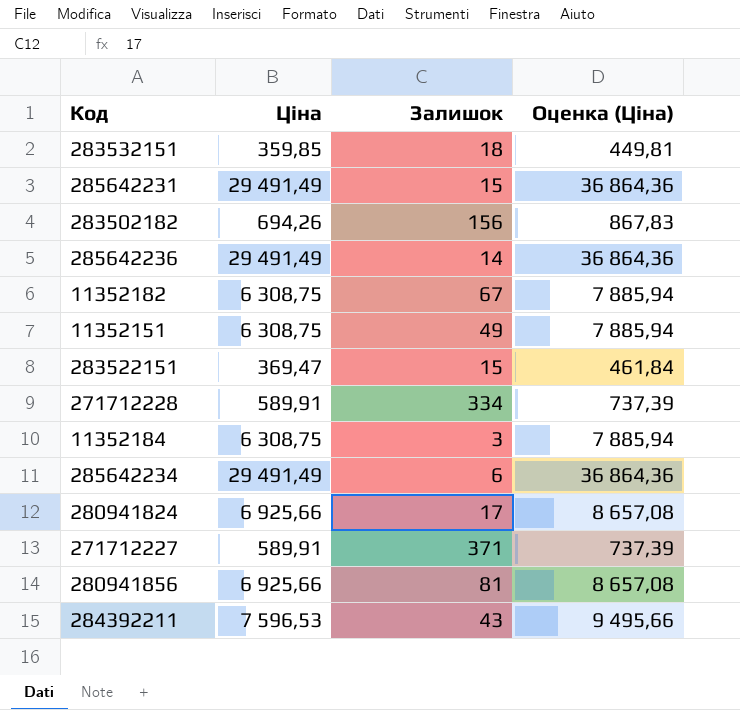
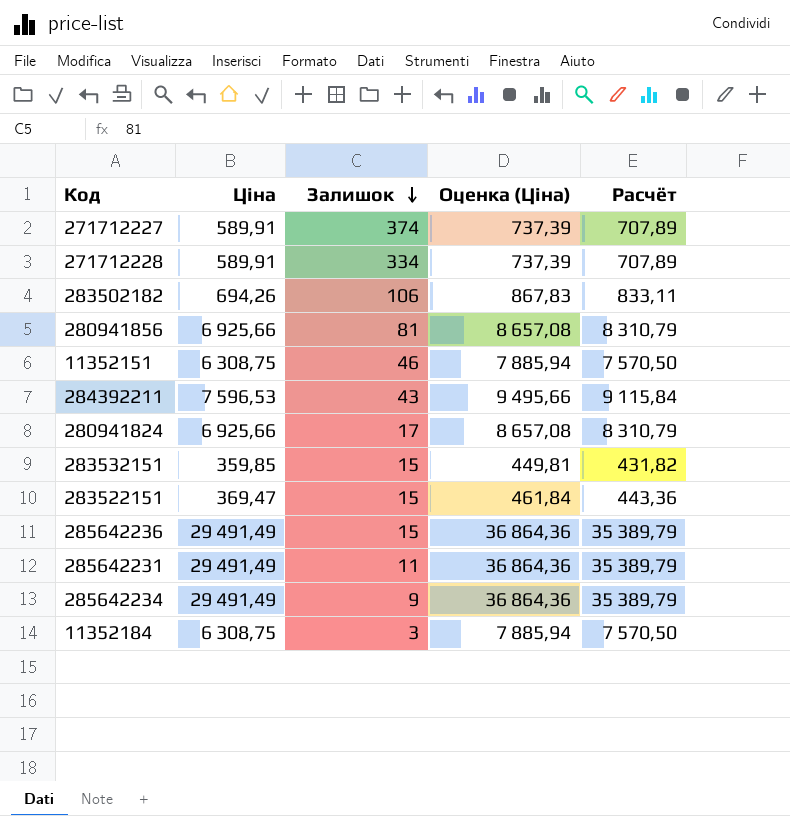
row order: none -> Залишок descending
column Расчёт | formula: none -> [Ціна] * 1,2
row 11352182: 6 308,75 | 67 | 7 885,94 -> none
271712227 | Залишок: 371 -> 374
283502182 | Залишок: 156 -> 106
11352151 | Залишок: 49 -> 46
283532151 | Залишок: 18 -> 15
285642236 | Залишок: 14 -> 15
285642231 | Залишок: 15 -> 11
285642234 | Залишок: 6 -> 9

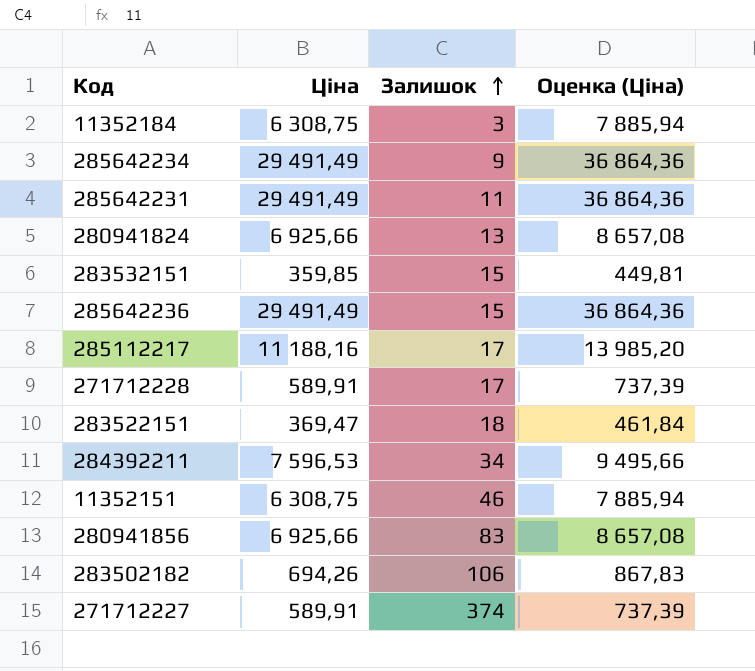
row order: Залишок descending -> Залишок ascending
column Расчёт | formula: [Ціна] * 1,2 -> none
280941824 | Залишок: 17 -> 13
row 285112217: none -> 11 188,16 | 17 | 13 985,20
271712228 | Залишок: 334 -> 17
283522151 | Залишок: 15 -> 18
284392211 | Залишок: 43 -> 34
280941856 | Залишок: 81 -> 83

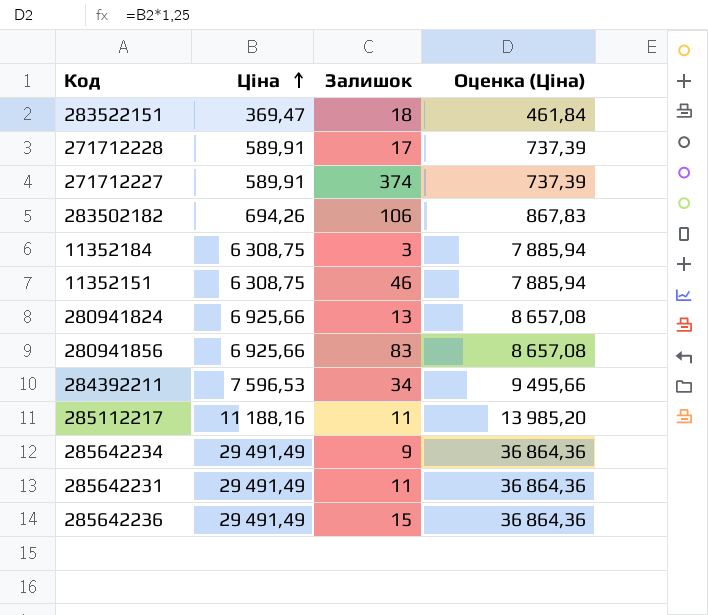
row order: Залишок ascending -> Ціна ascending
row 283532151: 359,85 | 15 | 449,81 -> none
285112217 | Залишок: 17 -> 11

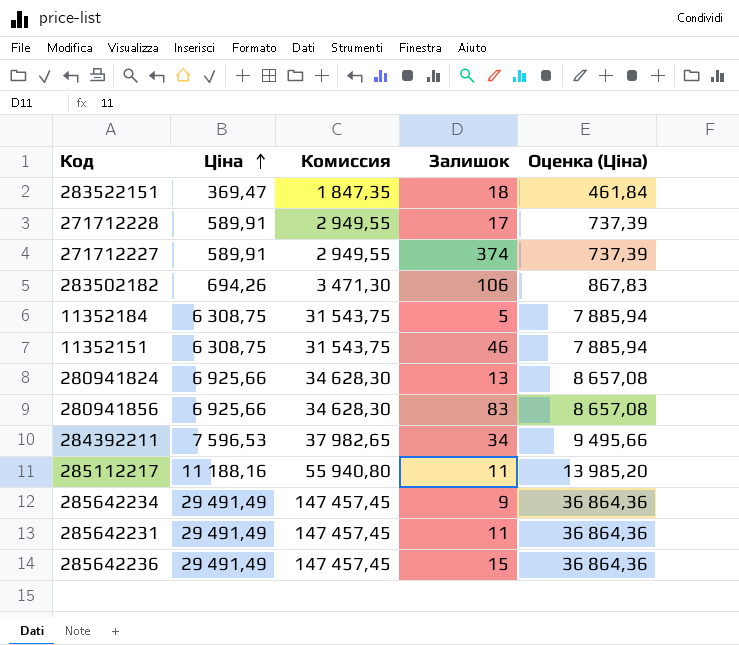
column Комиссия | formula: none -> [Ціна] * 5
11352184 | Залишок: 3 -> 5

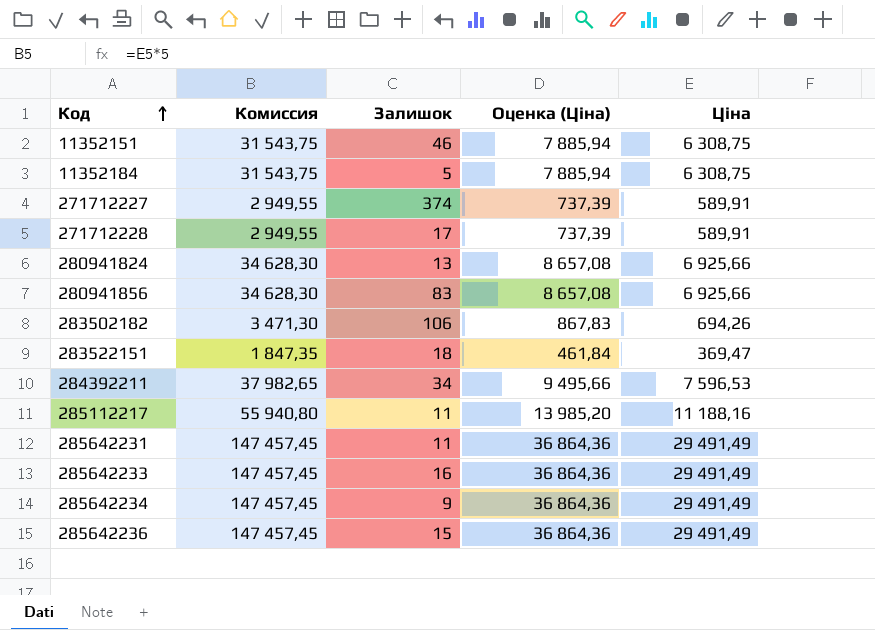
row order: Ціна ascending -> Код ascending
column Ціна | position: 2 -> 5
row 285642233: none -> 147 457,45 | 16 | 36 864,36 | 29 491,49

